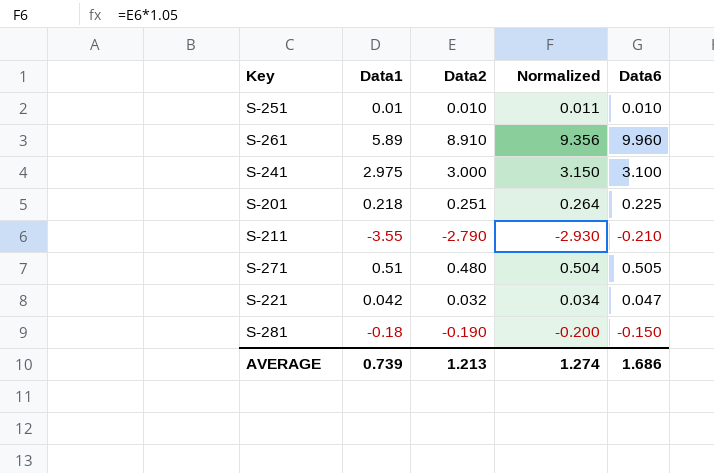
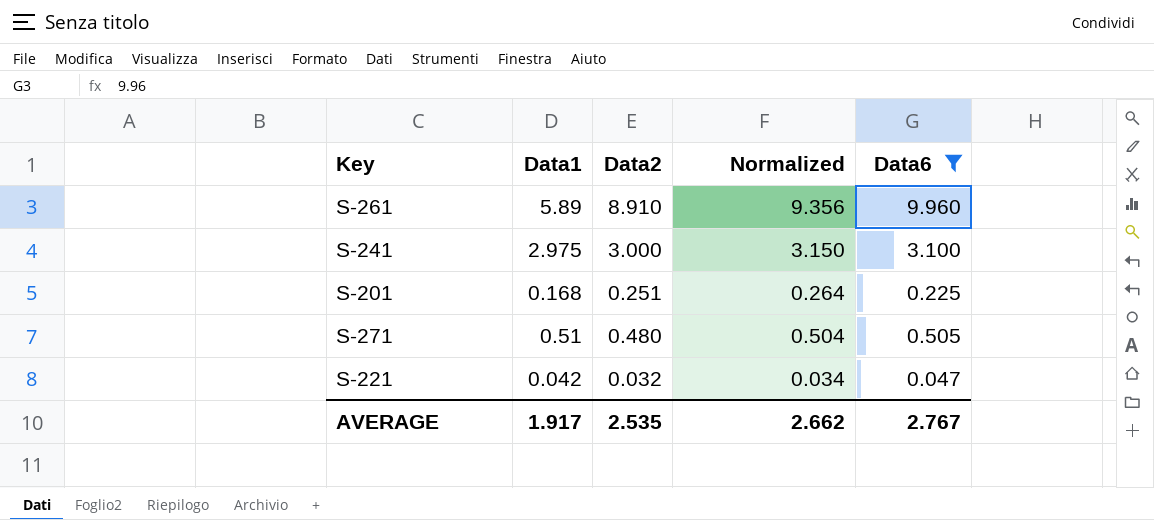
filter: none -> Data6 >= 0.047
S-201 | Data1: 0.218 -> 0.168
AVERAGE | Data1: 0.739 -> 1.917
AVERAGE | Data2: 1.213 -> 2.535
AVERAGE | Normalized: 1.274 -> 2.662
AVERAGE | Data6: 1.686 -> 2.767

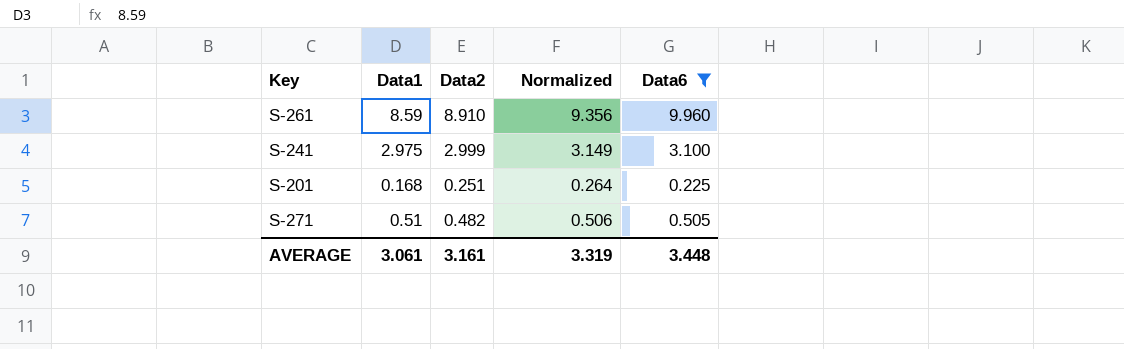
row S-221: 0.042 | 0.032 | 0.034 | 0.047 -> none
S-261 | Data1: 5.89 -> 8.59
S-241 | Data2: 3.000 -> 2.999
S-241 | Normalized: 3.150 -> 3.149
S-271 | Data2: 0.480 -> 0.482
S-271 | Normalized: 0.504 -> 0.506
AVERAGE | Data1: 1.917 -> 3.061
AVERAGE | Data2: 2.535 -> 3.161
AVERAGE | Normalized: 2.662 -> 3.319
AVERAGE | Data6: 2.767 -> 3.448

